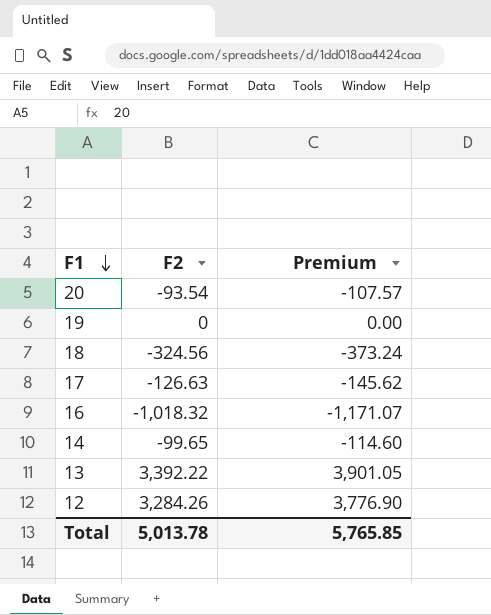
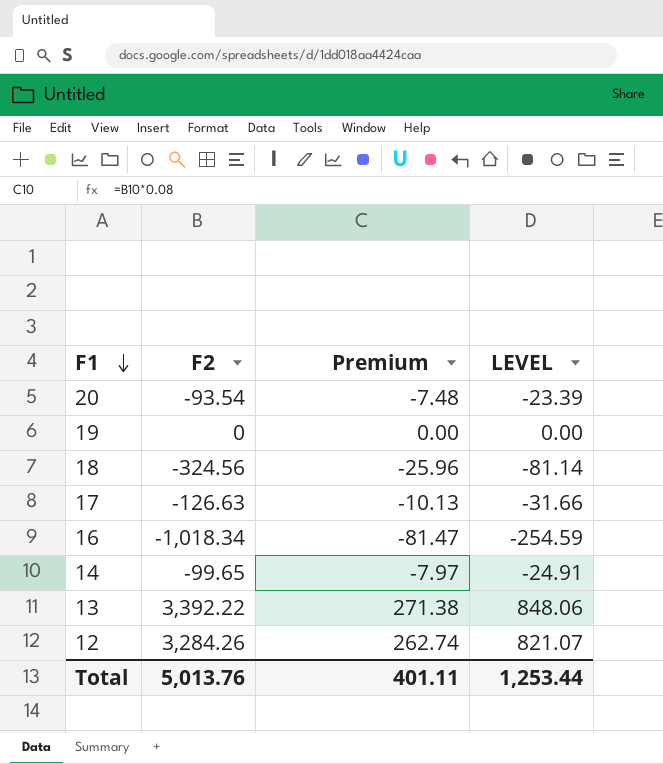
column Premium | formula: [F2] * 1.15 -> [F2] * 0.08
column LEVEL | formula: none -> [F2] * 0.25
16 | F2: -1,018.32 -> -1,018.34
Total | F2: 5,013.78 -> 5,013.76
Total | Premium: 5,765.85 -> 401.11

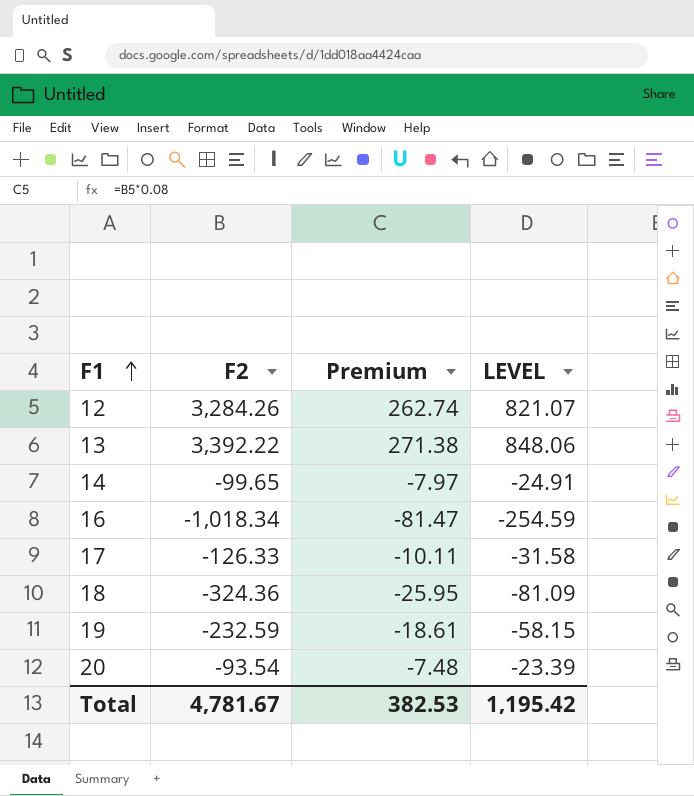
row order: F1 descending -> F1 ascending
17 | F2: -126.63 -> -126.33
17 | Premium: -10.13 -> -10.11
17 | LEVEL: -31.66 -> -31.58
18 | F2: -324.56 -> -324.36
18 | Premium: -25.96 -> -25.95
18 | LEVEL: -81.14 -> -81.09
19 | F2: 0 -> -232.59
19 | Premium: 0.00 -> -18.61
19 | LEVEL: 0.00 -> -58.15
Total | F2: 5,013.76 -> 4,781.67
Total | Premium: 401.11 -> 382.53
Total | LEVEL: 1,253.44 -> 1,195.42

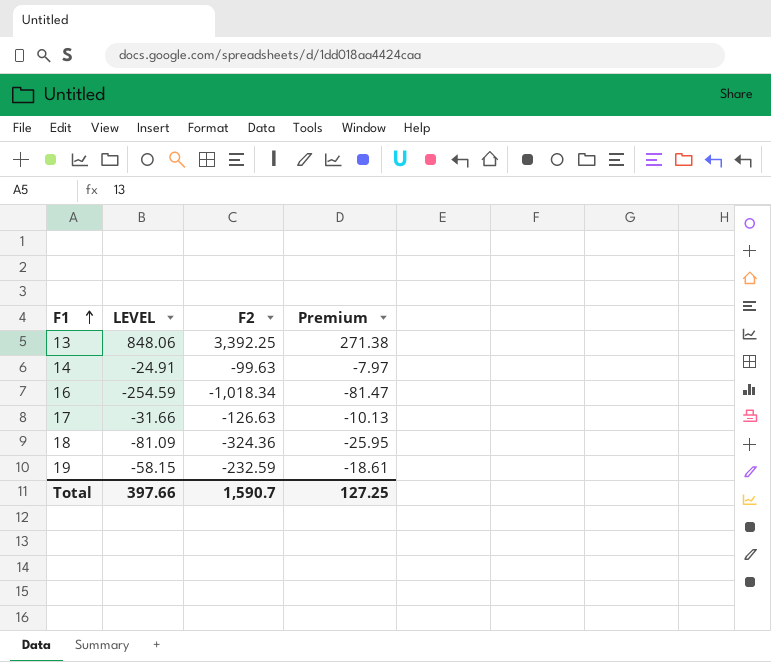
column LEVEL | position: 4 -> 2
row 12: 3,284.26 | 262.74 | 821.07 -> none
row 20: -93.54 | -7.48 | -23.39 -> none
13 | F2: 3,392.22 -> 3,392.25
14 | F2: -99.65 -> -99.63
17 | LEVEL: -31.58 -> -31.66
17 | F2: -126.33 -> -126.63
17 | Premium: -10.11 -> -10.13
Total | LEVEL: 1,195.42 -> 397.66
Total | F2: 4,781.67 -> 1,590.7
Total | Premium: 382.53 -> 127.25

